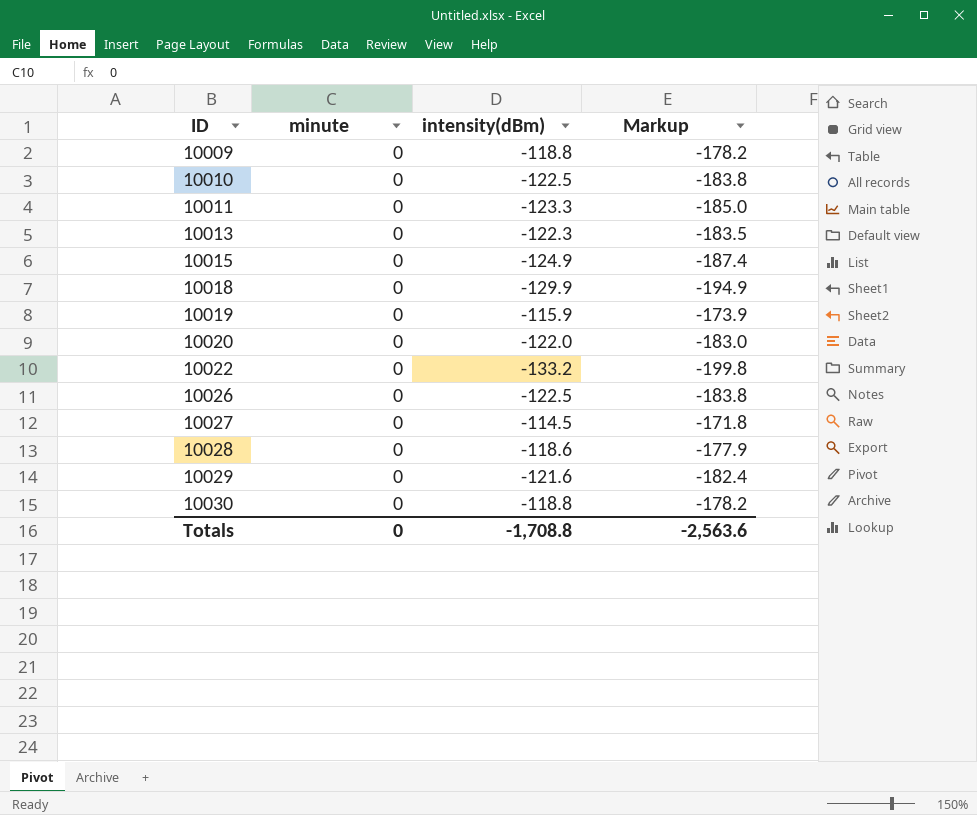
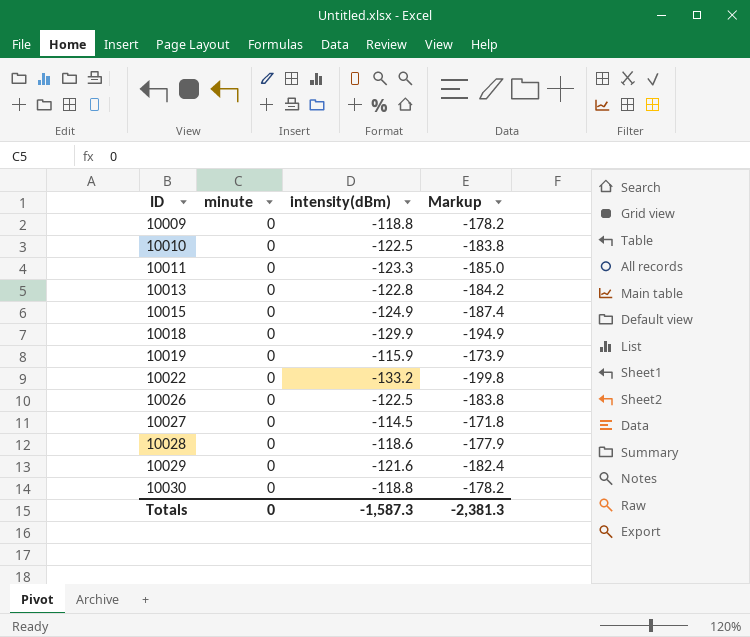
row 10020: 0 | -122.0 | -183.0 -> none
10013 | intensity(dBm): -122.3 -> -122.8
10013 | Markup: -183.5 -> -184.2
Totals | intensity(dBm): -1,708.8 -> -1,587.3
Totals | Markup: -2,563.6 -> -2,381.3

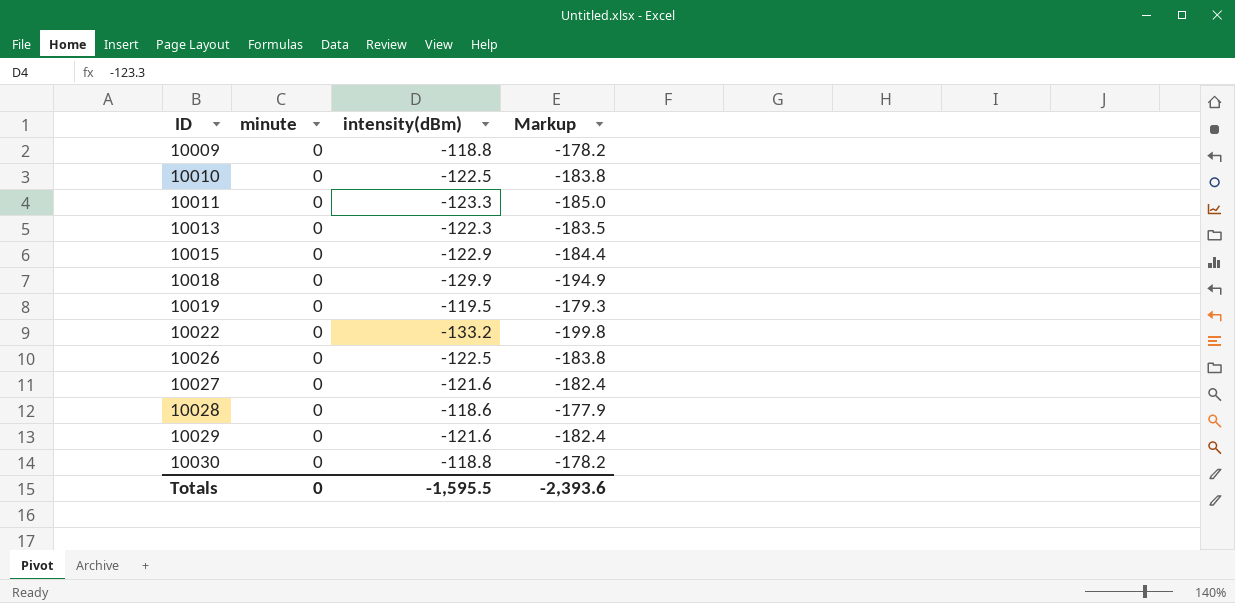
10013 | intensity(dBm): -122.8 -> -122.3
10013 | Markup: -184.2 -> -183.5
10015 | intensity(dBm): -124.9 -> -122.9
10015 | Markup: -187.4 -> -184.4
10019 | intensity(dBm): -115.9 -> -119.5
10019 | Markup: -173.9 -> -179.3
10027 | intensity(dBm): -114.5 -> -121.6
10027 | Markup: -171.8 -> -182.4
Totals | intensity(dBm): -1,587.3 -> -1,595.5
Totals | Markup: -2,381.3 -> -2,393.6

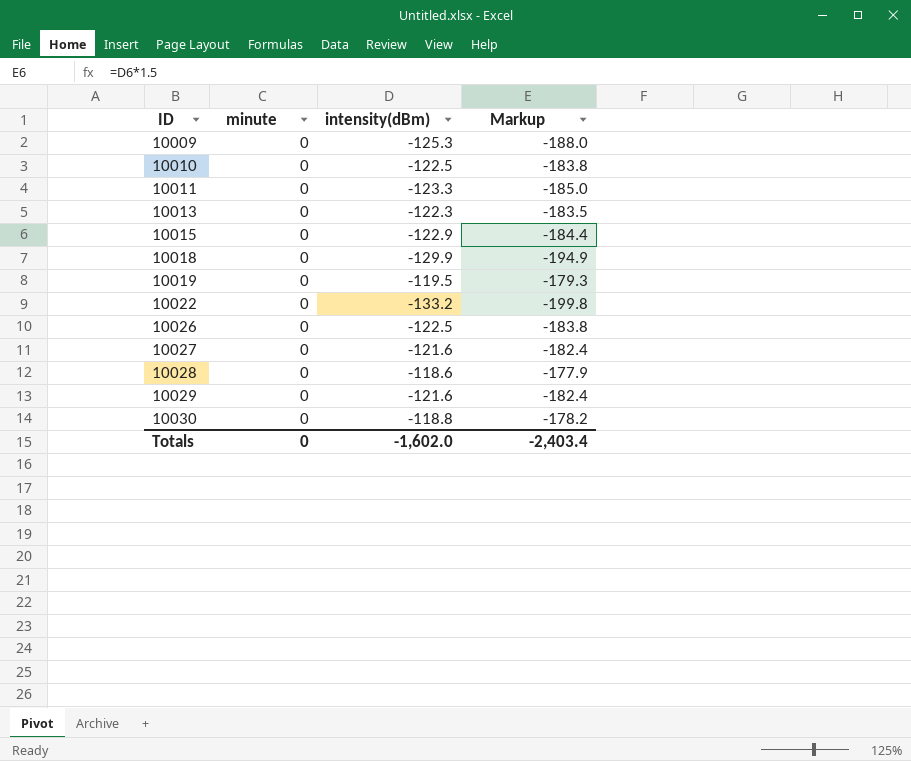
10009 | intensity(dBm): -118.8 -> -125.3
10009 | Markup: -178.2 -> -188.0
Totals | intensity(dBm): -1,595.5 -> -1,602.0
Totals | Markup: -2,393.6 -> -2,403.4

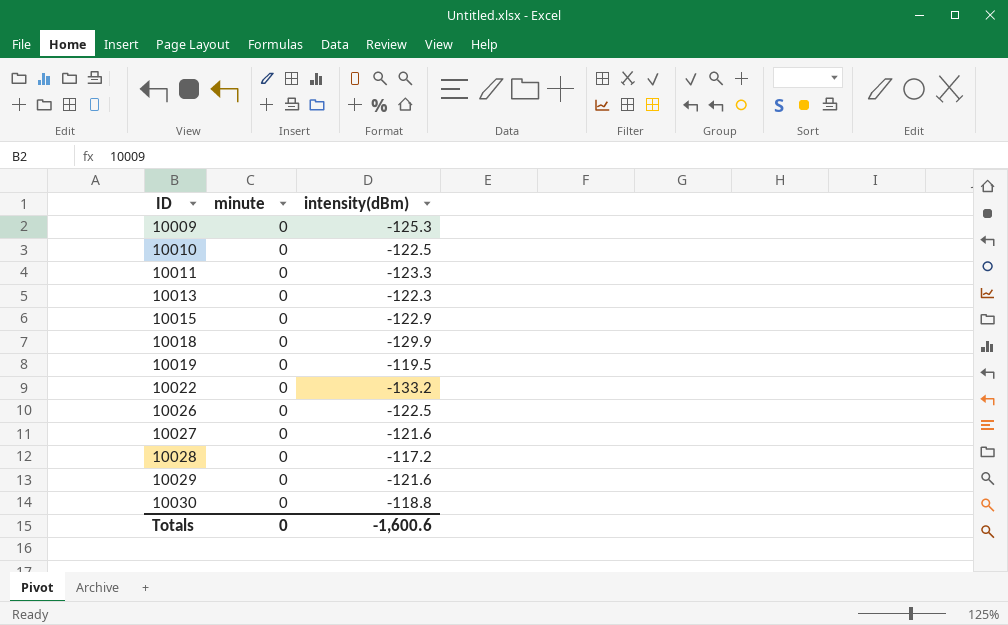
column Markup | formula: [intensity(dBm)] * 1.5 -> none
10028 | intensity(dBm): -118.6 -> -117.2
Totals | intensity(dBm): -1,602.0 -> -1,600.6

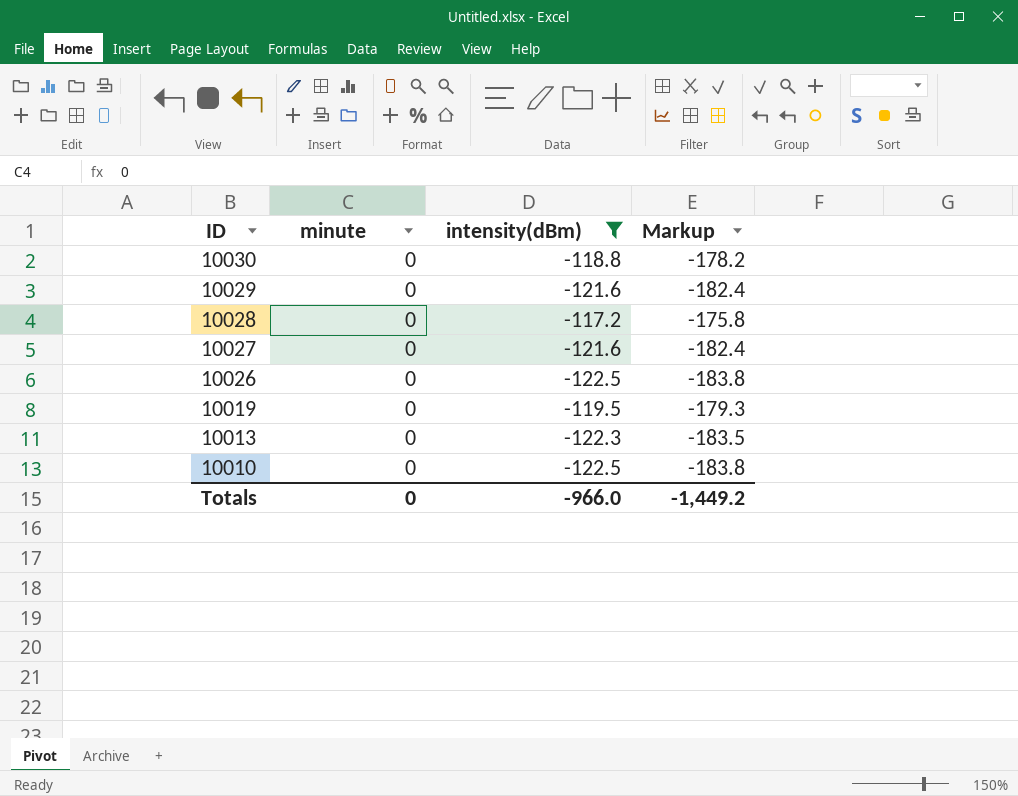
filter: none -> intensity(dBm) >= -122.5
row order: ID ascending -> ID descending
column Markup | formula: none -> [intensity(dBm)] * 1.5
Totals | intensity(dBm): -1,600.6 -> -966.0

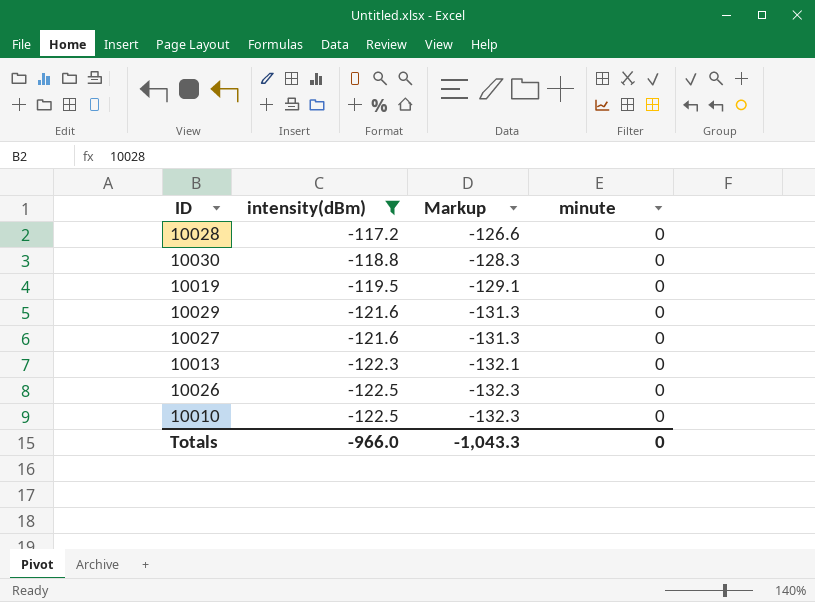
row order: ID descending -> intensity(dBm) descending
column Markup | formula: [intensity(dBm)] * 1.5 -> [intensity(dBm)] * 1.08
column minute | position: 2 -> 4
Totals | Markup: -1,449.2 -> -1,043.3

